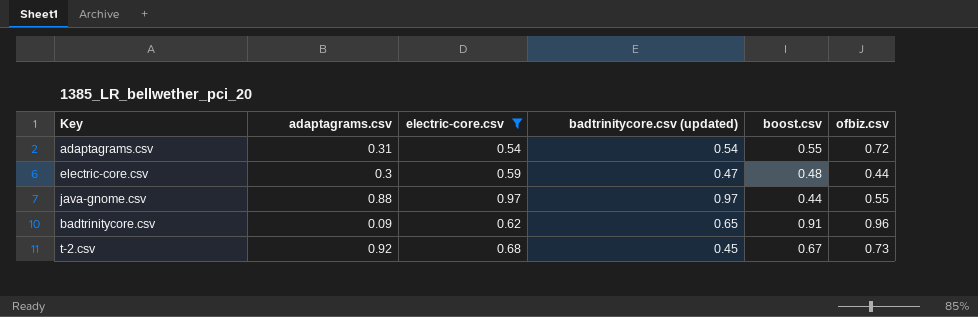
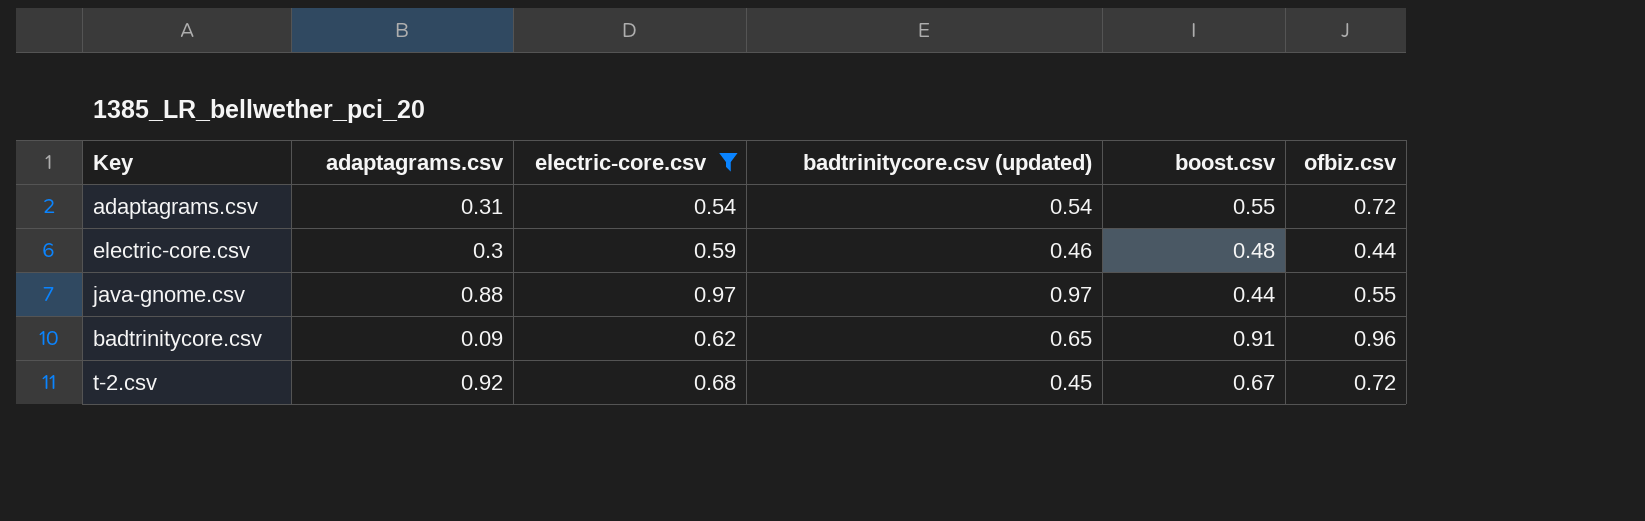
electric-core.csv | badtrinitycore.csv (updated): 0.47 -> 0.46
t-2.csv | ofbiz.csv: 0.73 -> 0.72

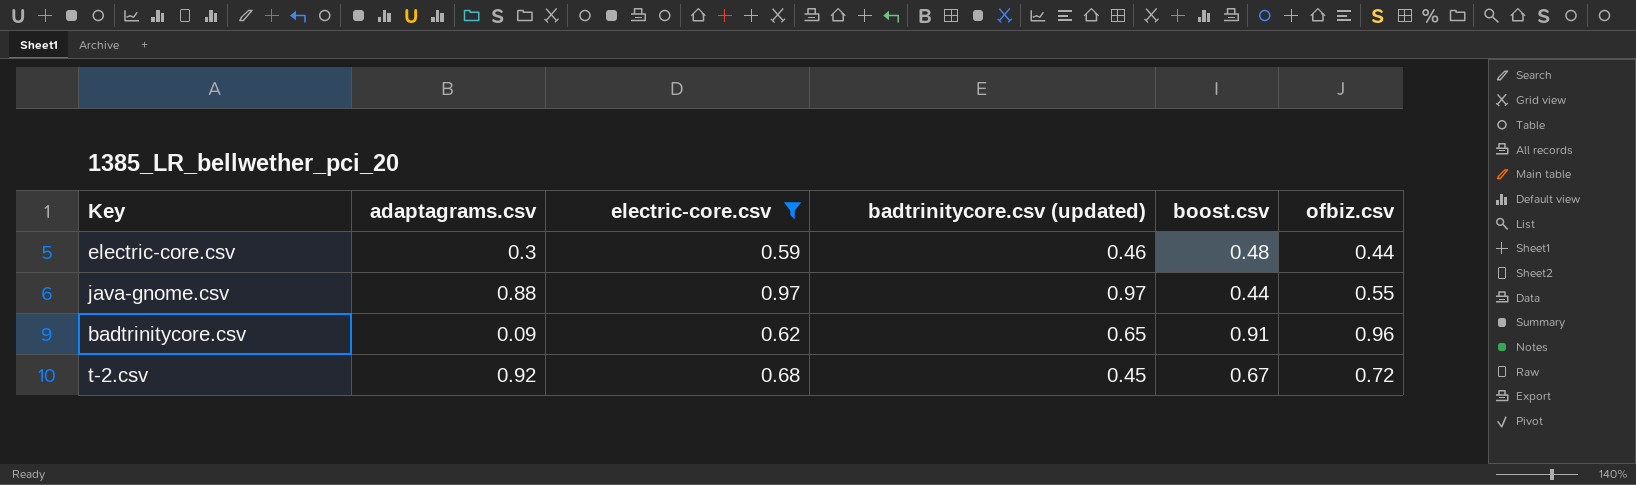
row adaptagrams.csv: 0.31 | 0.54 | 0.54 | 0.55 | 0.72 -> none

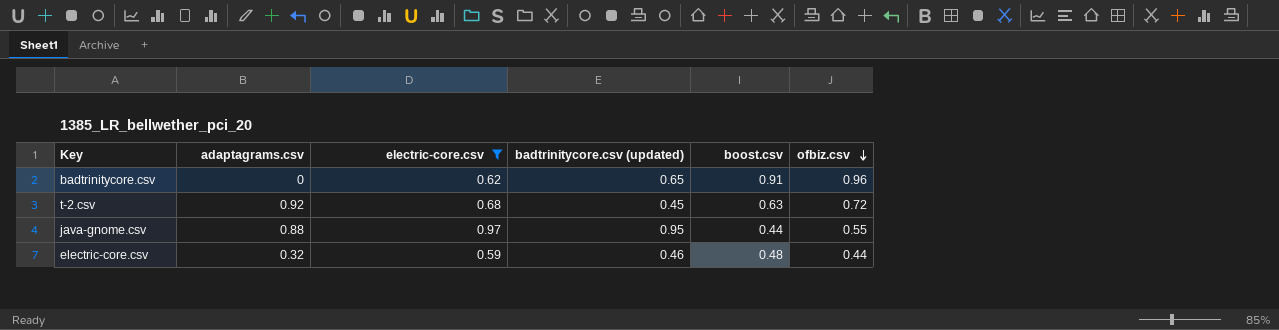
row order: none -> ofbiz.csv descending
badtrinitycore.csv | adaptagrams.csv: 0.09 -> 0
t-2.csv | boost.csv: 0.67 -> 0.63
java-gnome.csv | badtrinitycore.csv (updated): 0.97 -> 0.95
electric-core.csv | adaptagrams.csv: 0.3 -> 0.32

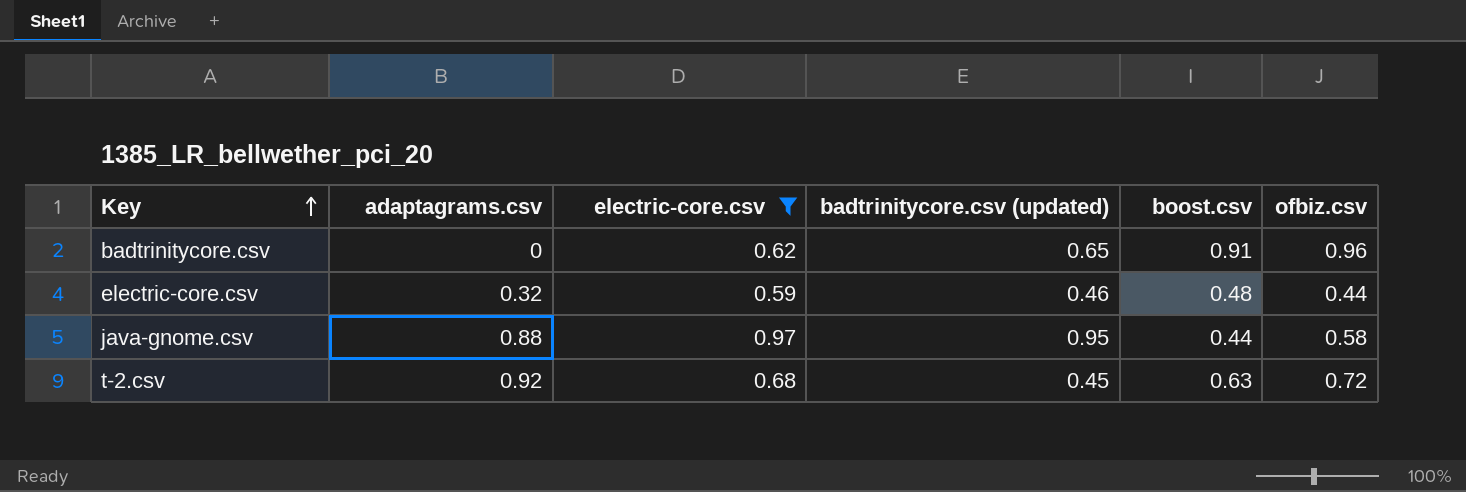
row order: ofbiz.csv descending -> Key ascending
java-gnome.csv | ofbiz.csv: 0.55 -> 0.58

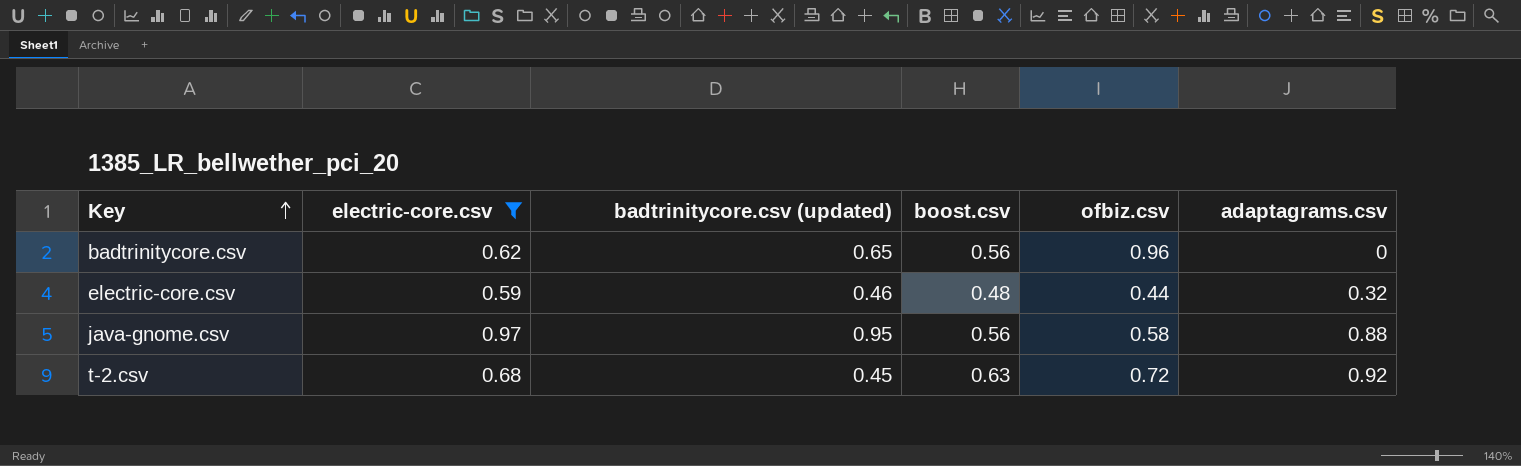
column adaptagrams.csv | position: 2 -> 6
badtrinitycore.csv | boost.csv: 0.91 -> 0.56
java-gnome.csv | boost.csv: 0.44 -> 0.56

